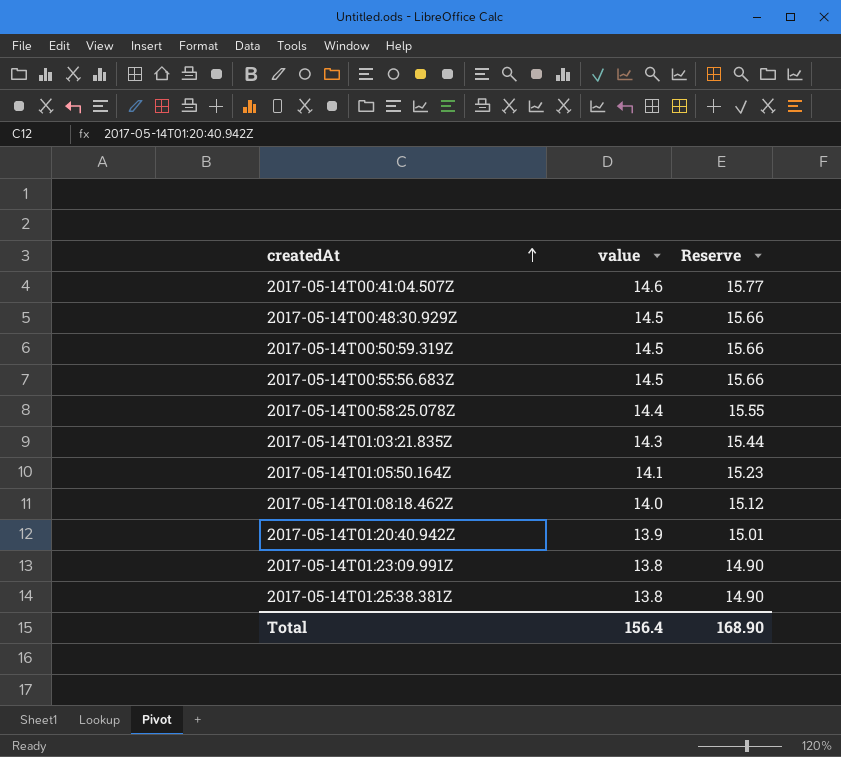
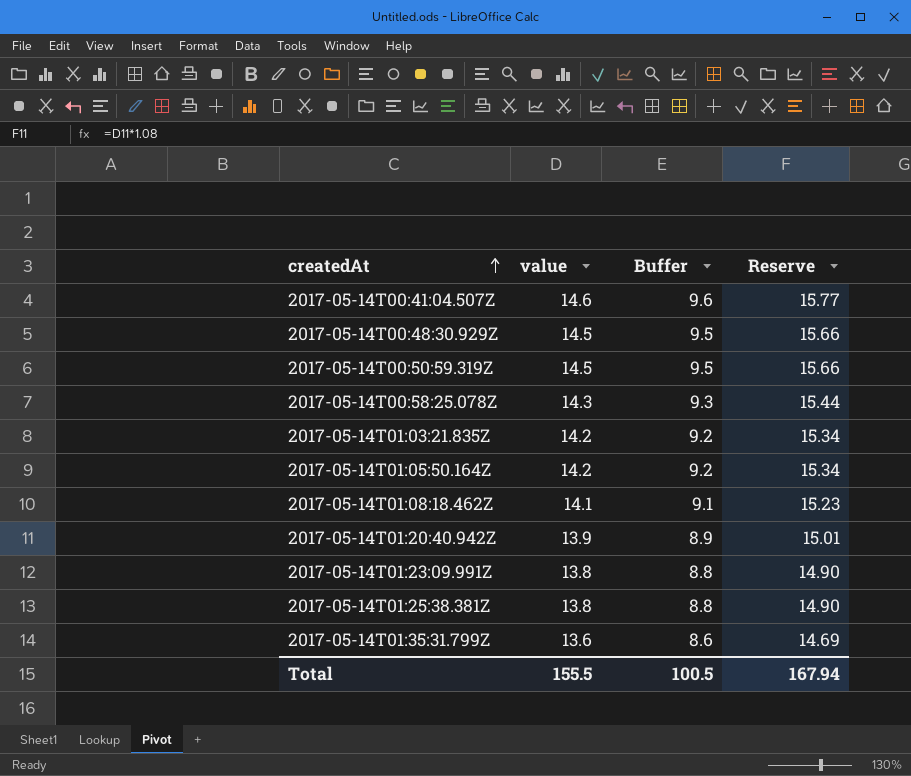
column Buffer | formula: none -> [value] - 5
row 2017-05-14T00:55:56.683Z: 14.5 | 15.66 -> none
2017-05-14T00:58:25.078Z | value: 14.4 -> 14.3
2017-05-14T00:58:25.078Z | Reserve: 15.55 -> 15.44
2017-05-14T01:03:21.835Z | value: 14.3 -> 14.2
2017-05-14T01:03:21.835Z | Reserve: 15.44 -> 15.34
2017-05-14T01:05:50.164Z | value: 14.1 -> 14.2
2017-05-14T01:05:50.164Z | Reserve: 15.23 -> 15.34
2017-05-14T01:08:18.462Z | value: 14.0 -> 14.1
2017-05-14T01:08:18.462Z | Reserve: 15.12 -> 15.23
row 2017-05-14T01:35:31.799Z: none -> 13.6 | 8.6 | 14.69
Total | value: 156.4 -> 155.5
Total | Reserve: 168.90 -> 167.94

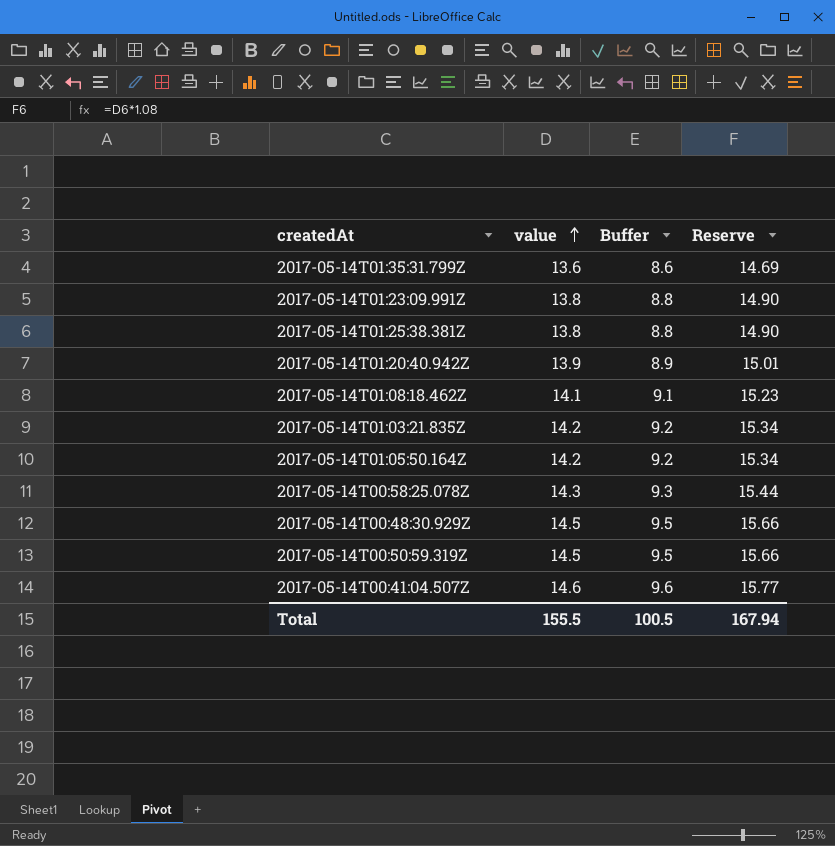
row order: createdAt ascending -> value ascending

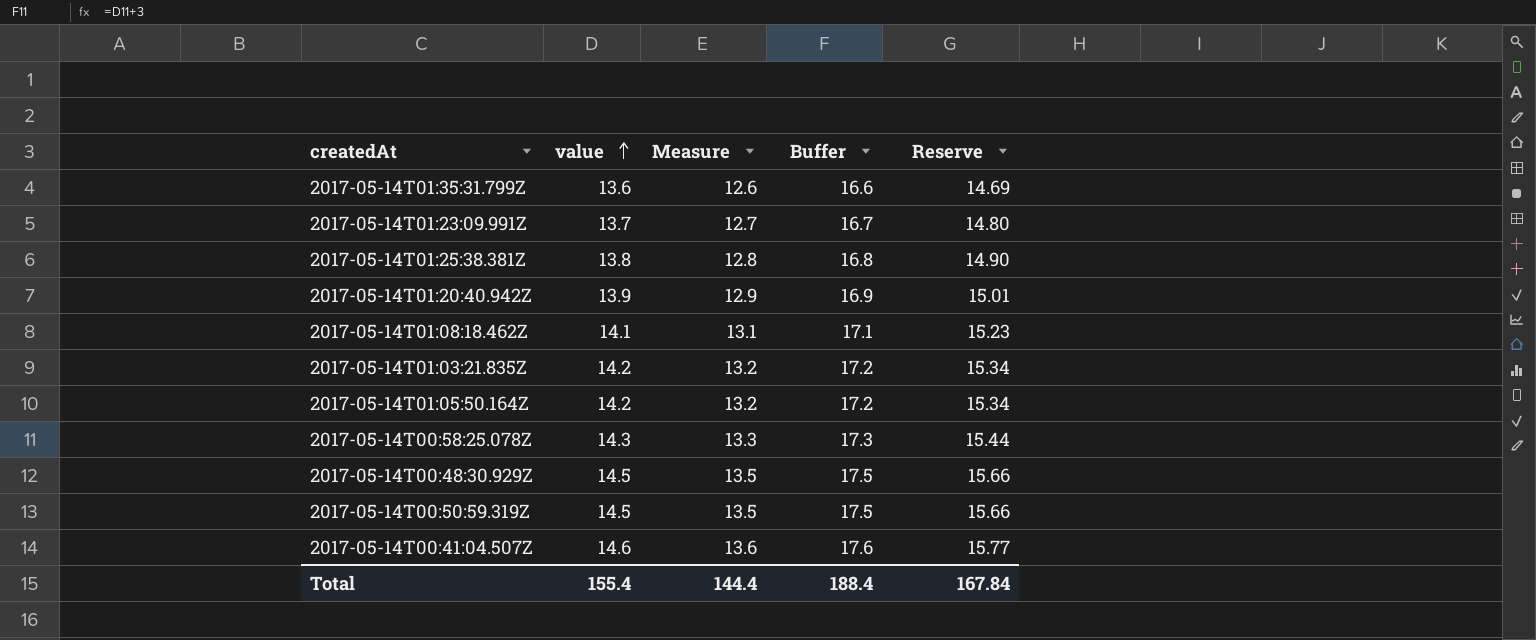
column Measure | formula: none -> [value] - 1
column Buffer | formula: [value] - 5 -> [value] + 3
2017-05-14T01:23:09.991Z | value: 13.8 -> 13.7
2017-05-14T01:23:09.991Z | Reserve: 14.90 -> 14.80
Total | value: 155.5 -> 155.4
Total | Buffer: 100.5 -> 188.4
Total | Reserve: 167.94 -> 167.84

